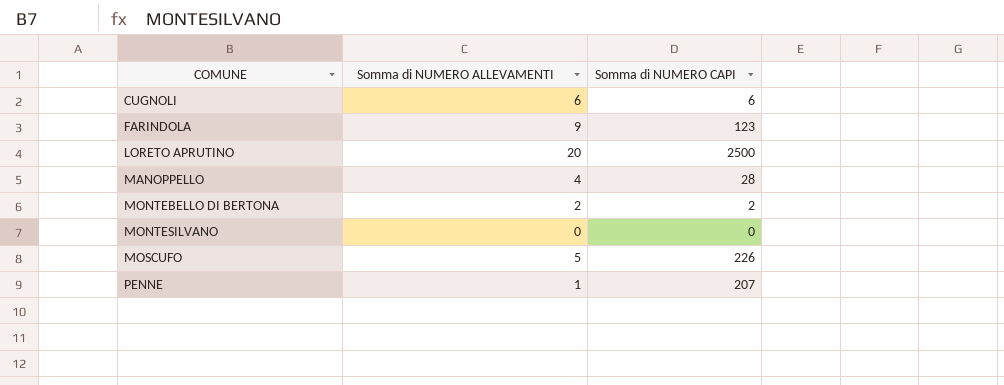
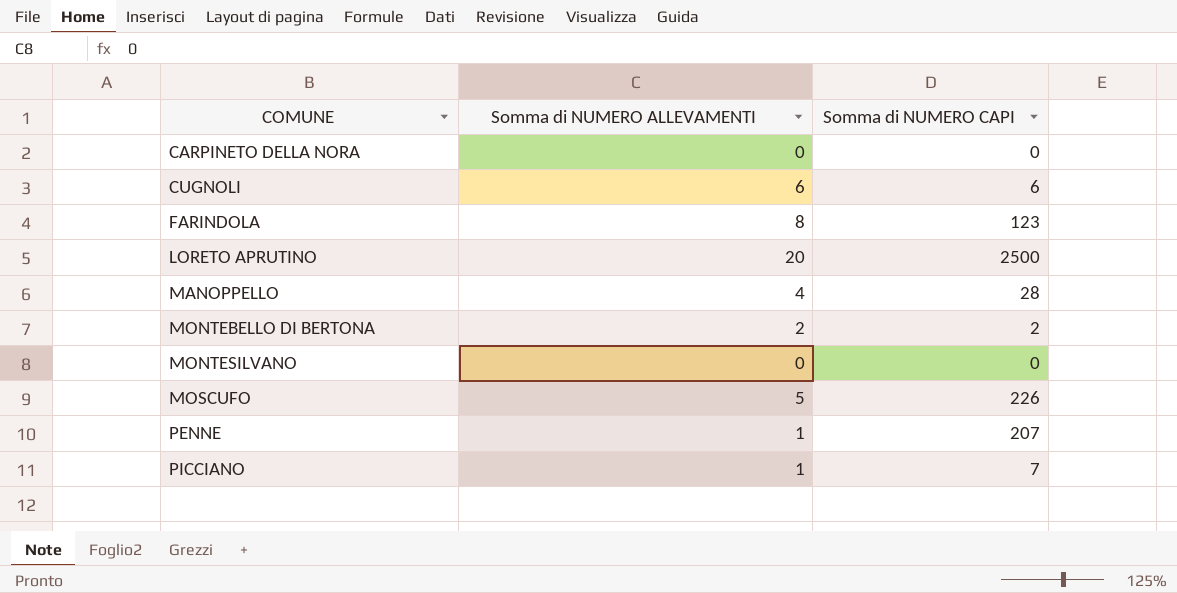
row CARPINETO DELLA NORA: none -> 0 | 0
FARINDOLA | Somma di NUMERO ALLEVAMENTI: 9 -> 8
row PICCIANO: none -> 1 | 7

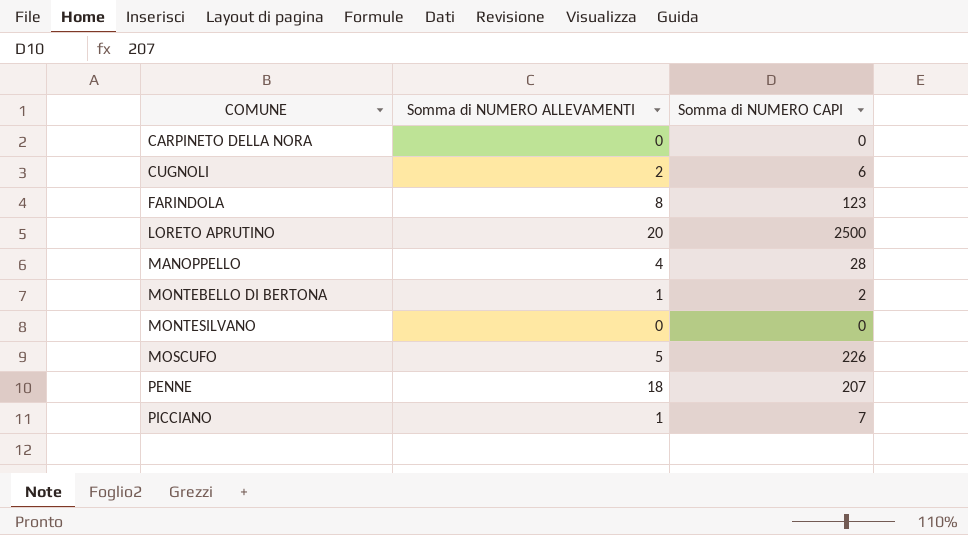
CUGNOLI | Somma di NUMERO ALLEVAMENTI: 6 -> 2
MONTEBELLO DI BERTONA | Somma di NUMERO ALLEVAMENTI: 2 -> 1
PENNE | Somma di NUMERO ALLEVAMENTI: 1 -> 18

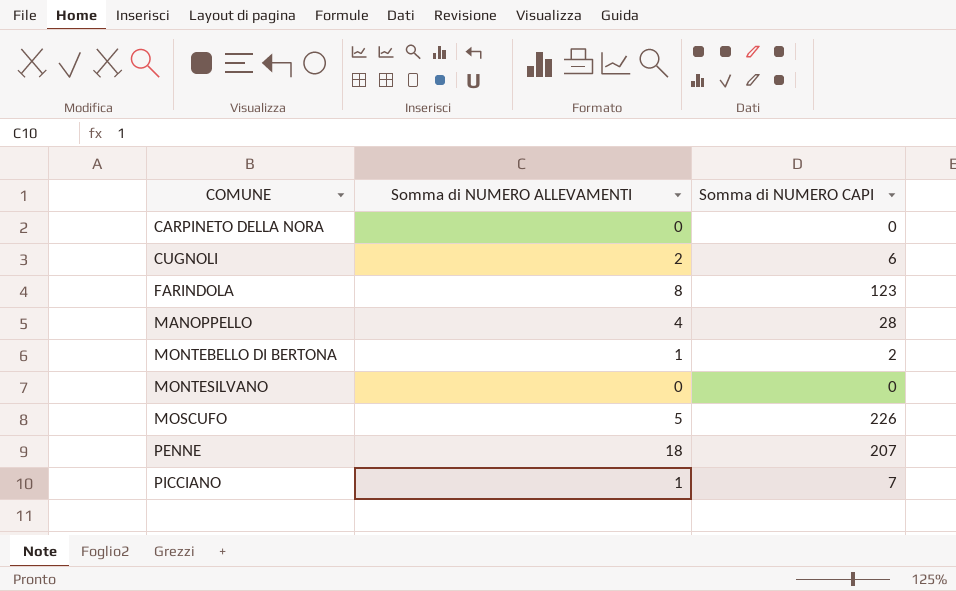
row LORETO APRUTINO: 20 | 2500 -> none

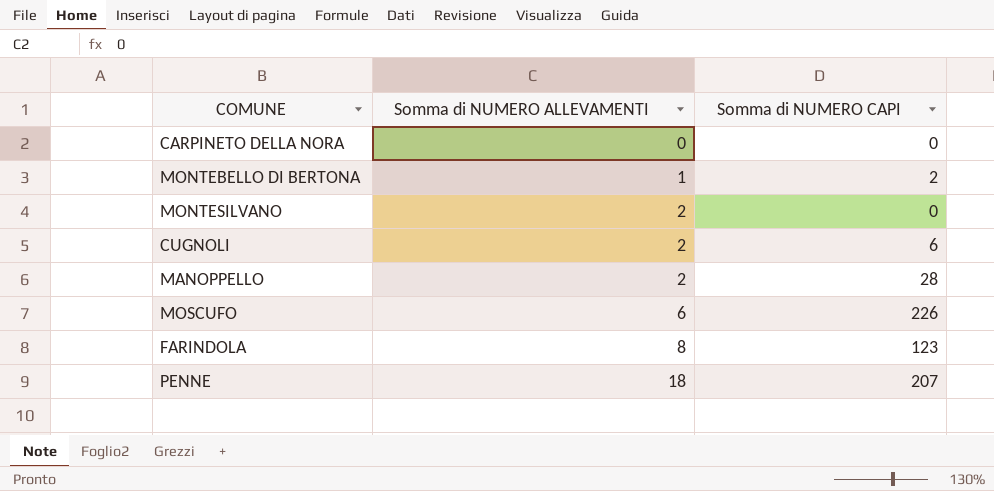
row order: COMUNE ascending -> Somma di NUMERO ALLEVAMENTI ascending
row PICCIANO: 1 | 7 -> none
MONTESILVANO | Somma di NUMERO ALLEVAMENTI: 0 -> 2
MANOPPELLO | Somma di NUMERO ALLEVAMENTI: 4 -> 2
MOSCUFO | Somma di NUMERO ALLEVAMENTI: 5 -> 6

